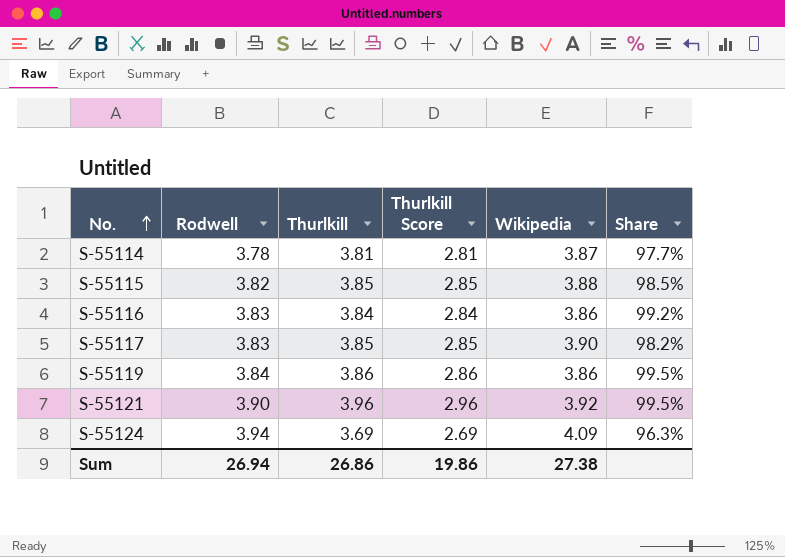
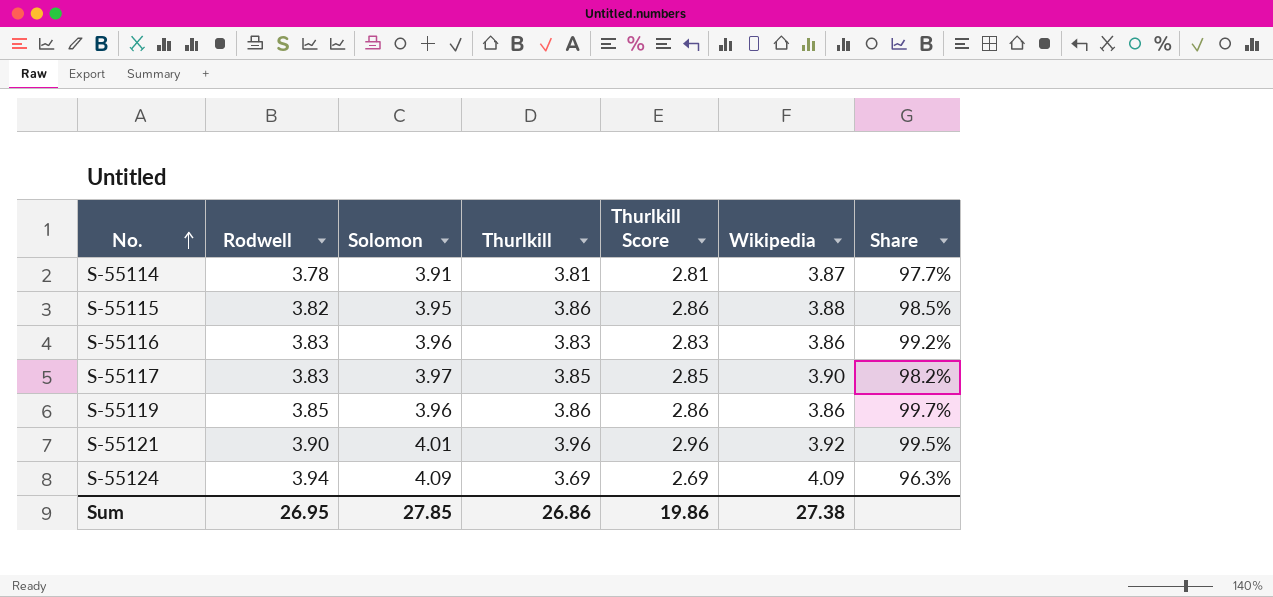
column Solomon | position: none -> 3
S-55115 | Thurlkill: 3.85 -> 3.86
S-55115 | Thurlkill Score: 2.85 -> 2.86
S-55116 | Thurlkill: 3.84 -> 3.83
S-55116 | Thurlkill Score: 2.84 -> 2.83
S-55119 | Rodwell: 3.84 -> 3.85
S-55119 | Share: 99.5% -> 99.7%
Sum | Rodwell: 26.94 -> 26.95

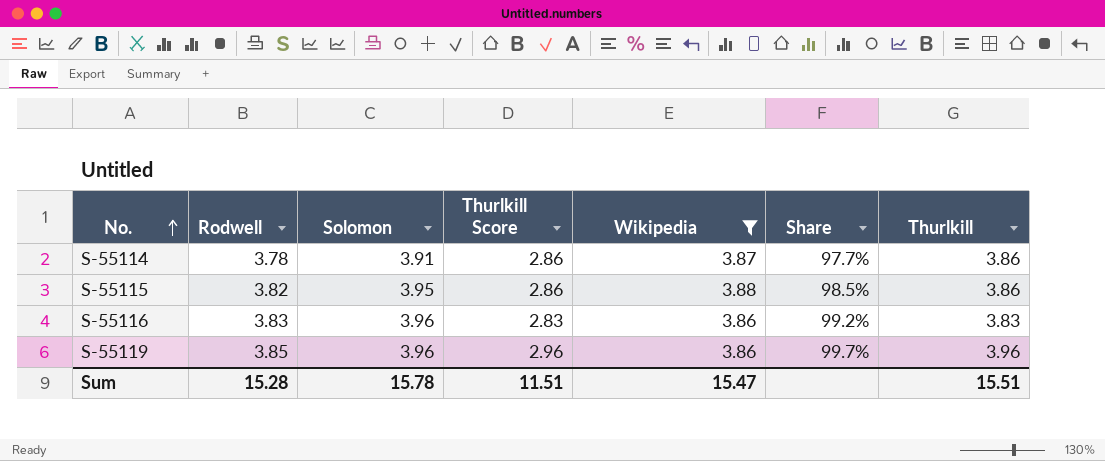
filter: none -> Wikipedia <= 3.88
column Thurlkill | position: 4 -> 7
S-55114 | Thurlkill Score: 2.81 -> 2.86
S-55114 | Thurlkill: 3.81 -> 3.86
S-55119 | Thurlkill Score: 2.86 -> 2.96
S-55119 | Thurlkill: 3.86 -> 3.96
Sum | Rodwell: 26.95 -> 15.28
Sum | Solomon: 27.85 -> 15.78
Sum | Thurlkill Score: 19.86 -> 11.51
Sum | Wikipedia: 27.38 -> 15.47
Sum | Thurlkill: 26.86 -> 15.51

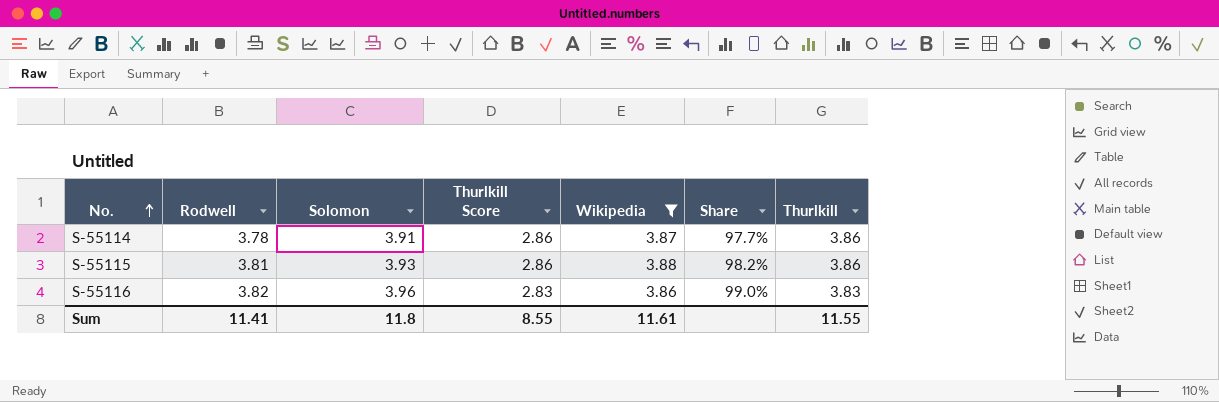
row S-55119: 3.85 | 3.96 | 2.96 | 3.86 | 99.7% | 3.96 -> none
S-55115 | Rodwell: 3.82 -> 3.81
S-55115 | Solomon: 3.95 -> 3.93
S-55115 | Share: 98.5% -> 98.2%
S-55116 | Rodwell: 3.83 -> 3.82
S-55116 | Share: 99.2% -> 99.0%
Sum | Rodwell: 15.28 -> 11.41
Sum | Solomon: 15.78 -> 11.8
Sum | Thurlkill Score: 11.51 -> 8.55
Sum | Wikipedia: 15.47 -> 11.61
Sum | Thurlkill: 15.51 -> 11.55

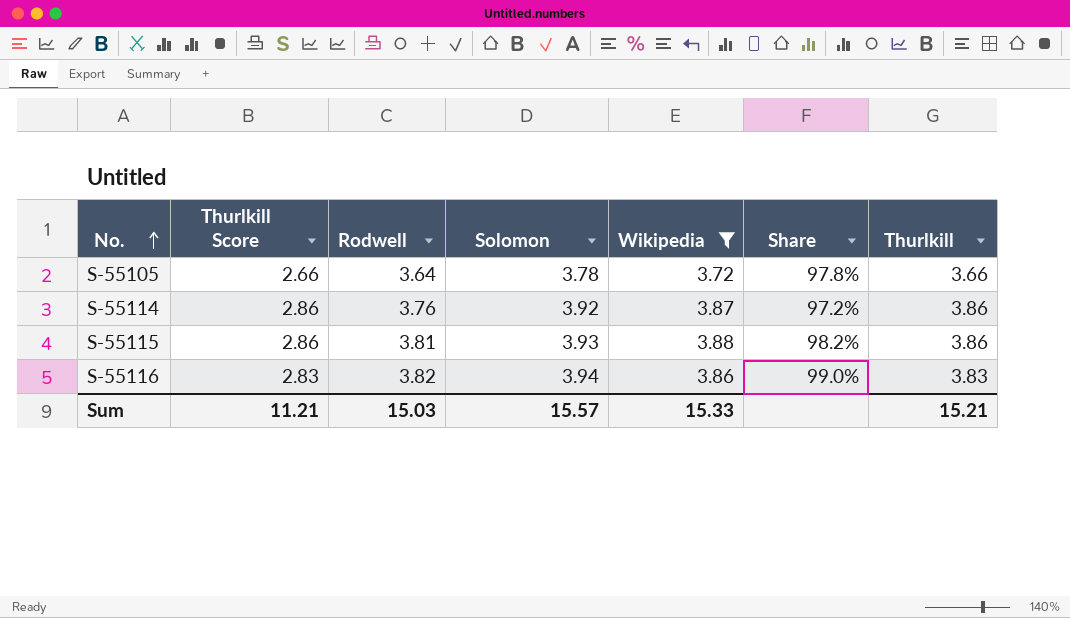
column Thurlkill Score | position: 4 -> 2
row S-55105: none -> 2.66 | 3.64 | 3.78 | 3.72 | 97.8% | 3.66
S-55114 | Rodwell: 3.78 -> 3.76
S-55114 | Solomon: 3.91 -> 3.92
S-55114 | Share: 97.7% -> 97.2%
S-55116 | Solomon: 3.96 -> 3.94
Sum | Thurlkill Score: 8.55 -> 11.21
Sum | Rodwell: 11.41 -> 15.03
Sum | Solomon: 11.8 -> 15.57
Sum | Wikipedia: 11.61 -> 15.33
Sum | Thurlkill: 11.55 -> 15.21

